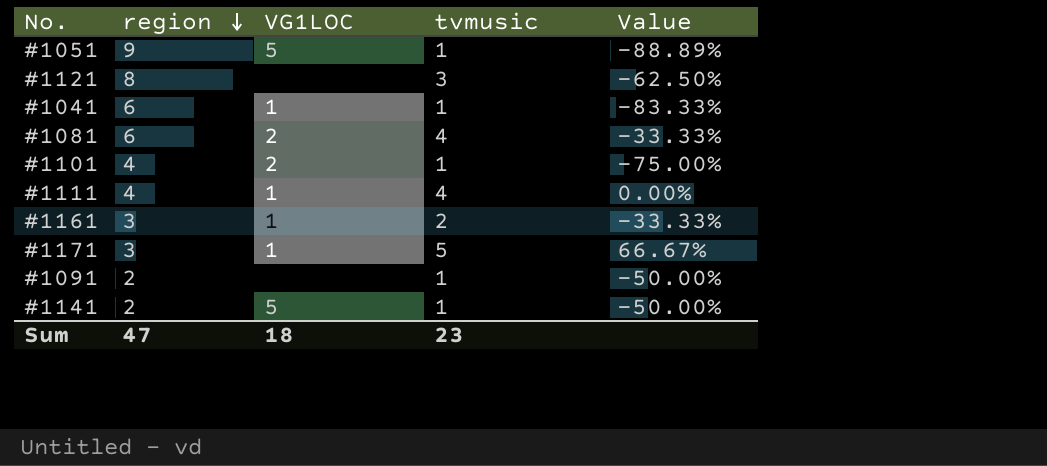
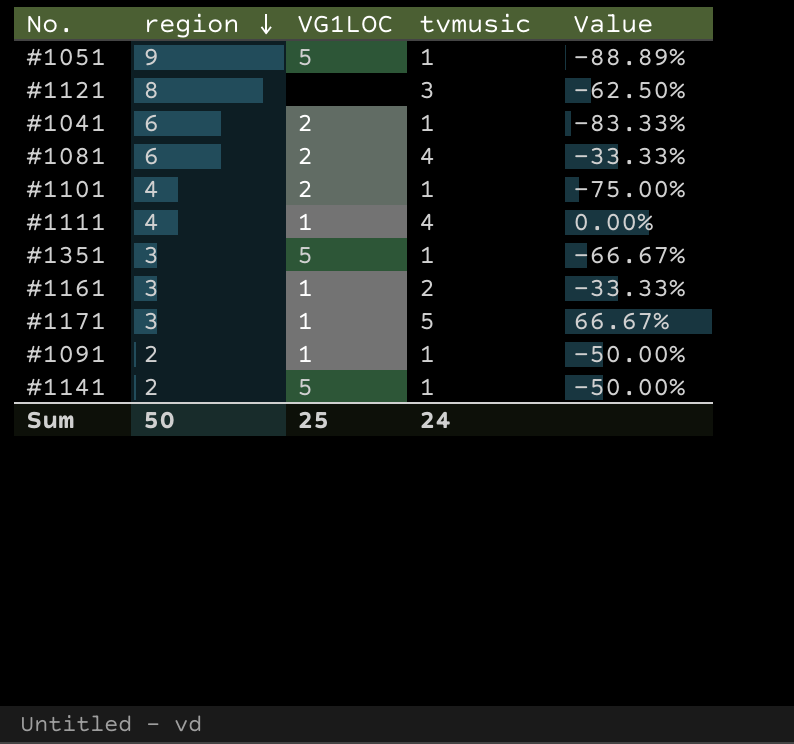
#1041 | VG1LOC: 1 -> 2
row #1351: none -> 3 | 5 | 1 | -66.67%
#1091 | VG1LOC: none -> 1
Sum | region: 47 -> 50
Sum | VG1LOC: 18 -> 25
Sum | tvmusic: 23 -> 24

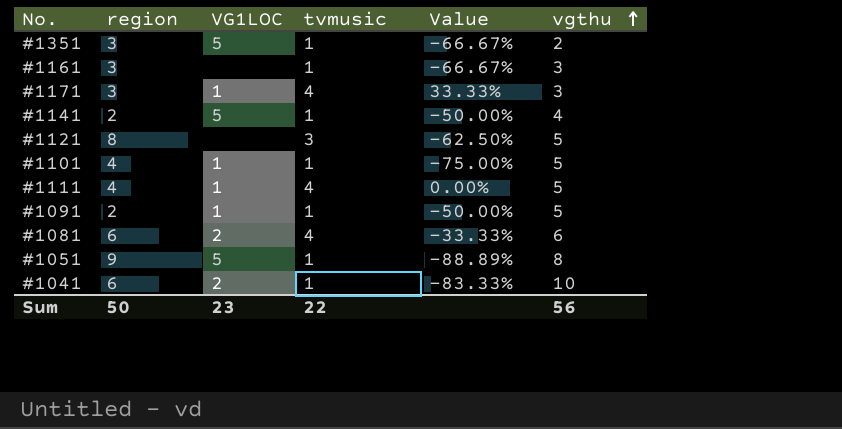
row order: region descending -> vgthu ascending
column vgthu | position: none -> 6
#1161 | VG1LOC: 1 -> none
#1161 | tvmusic: 2 -> 1
#1161 | Value: -33.33% -> -66.67%
#1171 | tvmusic: 5 -> 4
#1171 | Value: 66.67% -> 33.33%
#1101 | VG1LOC: 2 -> 1
Sum | VG1LOC: 25 -> 23
Sum | tvmusic: 24 -> 22

